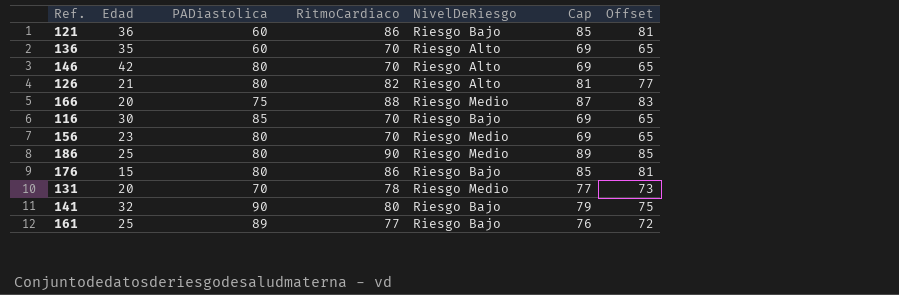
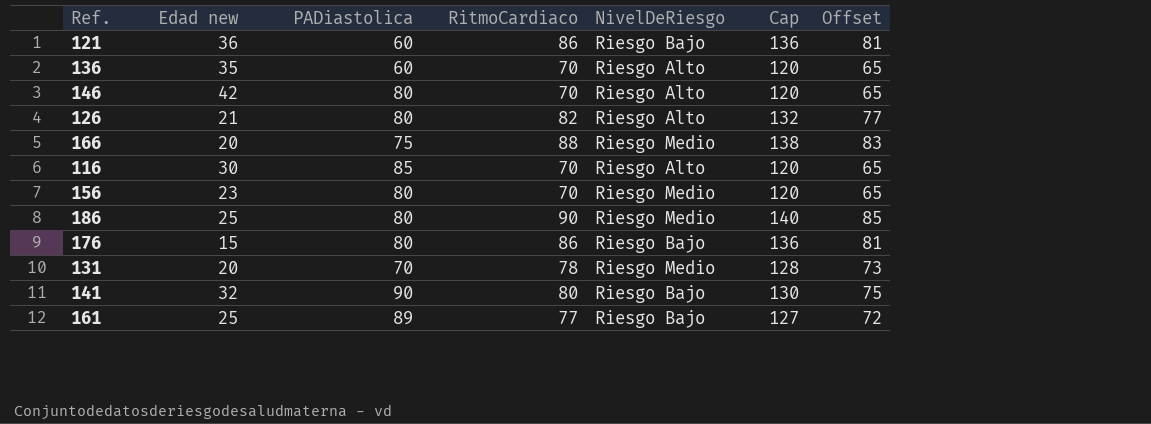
column name: Edad -> Edad new
column Cap | formula: [RitmoCardiaco] - 1 -> [RitmoCardiaco] + 50
116 | NivelDeRiesgo: Riesgo Bajo -> Riesgo Alto

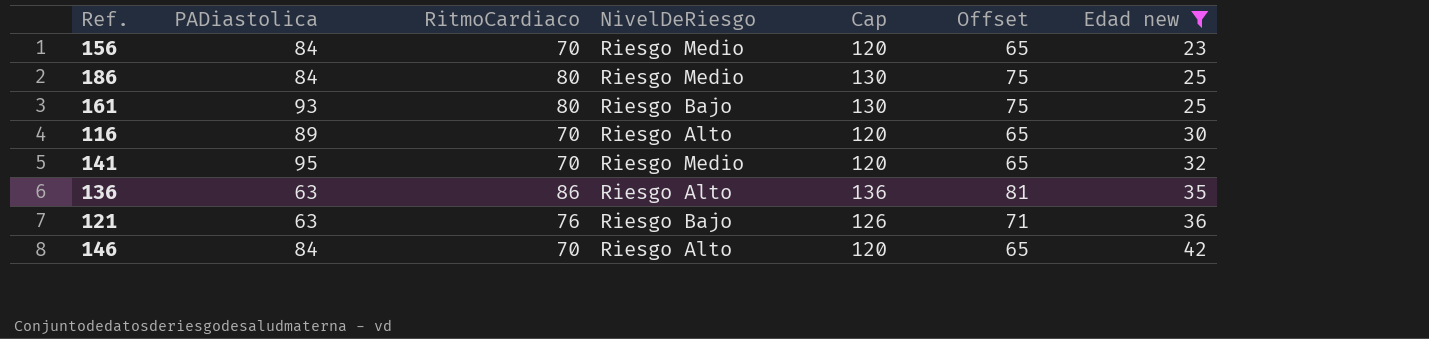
filter: none -> Edad new >= 23
row order: none -> Edad new ascending
column Edad new | position: 2 -> 7
156 | PADiastolica: 80 -> 84
186 | PADiastolica: 80 -> 84
186 | RitmoCardiaco: 90 -> 80
186 | Cap: 140 -> 130
186 | Offset: 85 -> 75
161 | PADiastolica: 89 -> 93
161 | RitmoCardiaco: 77 -> 80
161 | Cap: 127 -> 130
161 | Offset: 72 -> 75
116 | PADiastolica: 85 -> 89
141 | PADiastolica: 90 -> 95
141 | RitmoCardiaco: 80 -> 70
141 | NivelDeRiesgo: Riesgo Bajo -> Riesgo Medio
141 | Cap: 130 -> 120
141 | Offset: 75 -> 65
136 | PADiastolica: 60 -> 63
136 | RitmoCardiaco: 70 -> 86
136 | Cap: 120 -> 136
136 | Offset: 65 -> 81
121 | PADiastolica: 60 -> 63
121 | RitmoCardiaco: 86 -> 76
121 | Cap: 136 -> 126
121 | Offset: 81 -> 71
146 | PADiastolica: 80 -> 84

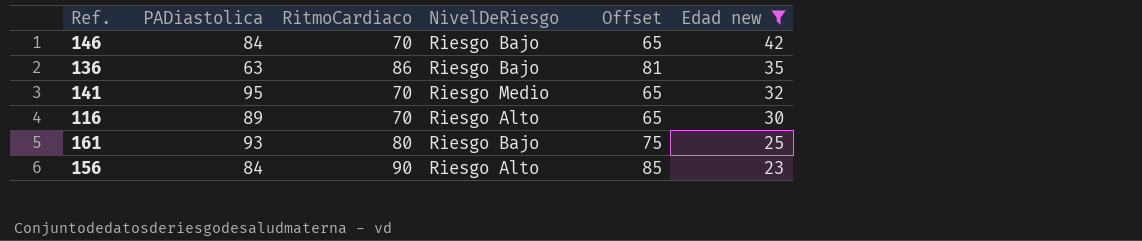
row order: Edad new ascending -> Edad new descending
column Cap | formula: [RitmoCardiaco] + 50 -> none
row 186: 84 | 80 | Riesgo Medio | 130 | 75 | 25 -> none
row 121: 63 | 76 | Riesgo Bajo | 126 | 71 | 36 -> none
146 | NivelDeRiesgo: Riesgo Alto -> Riesgo Bajo
136 | NivelDeRiesgo: Riesgo Alto -> Riesgo Bajo
156 | RitmoCardiaco: 70 -> 90
156 | NivelDeRiesgo: Riesgo Medio -> Riesgo Alto
156 | Offset: 65 -> 85

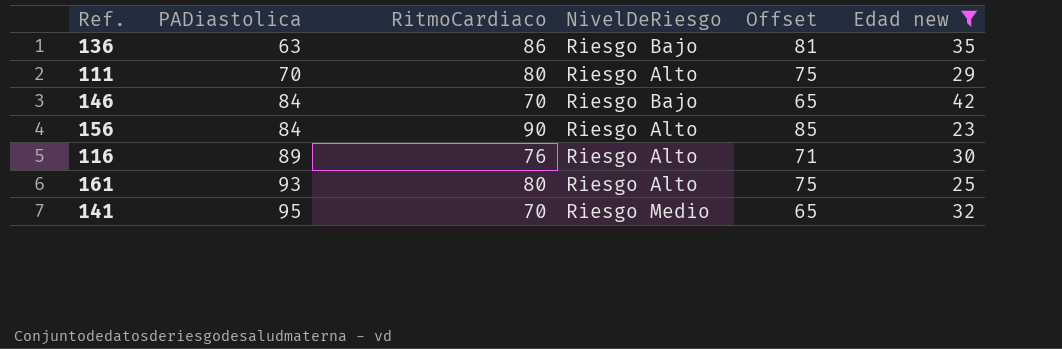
row order: Edad new descending -> PADiastolica ascending
row 111: none -> 70 | 80 | Riesgo Alto | 75 | 29
116 | RitmoCardiaco: 70 -> 76
116 | Offset: 65 -> 71
161 | NivelDeRiesgo: Riesgo Bajo -> Riesgo Alto

